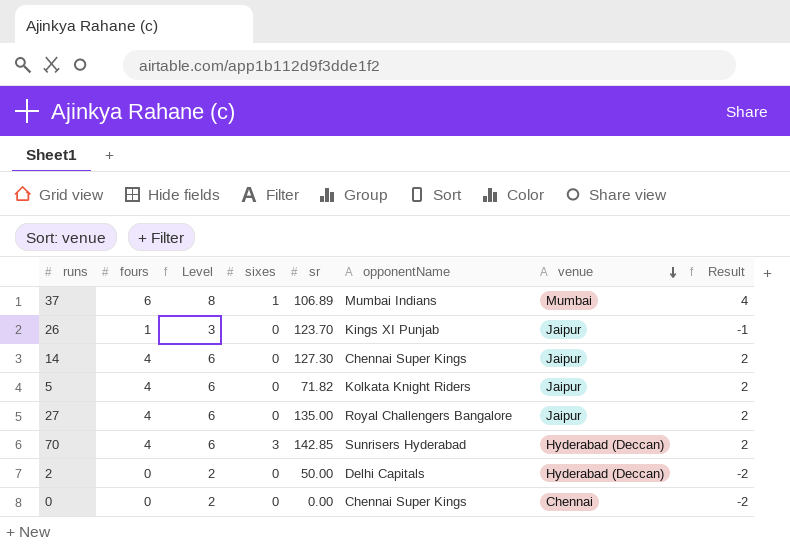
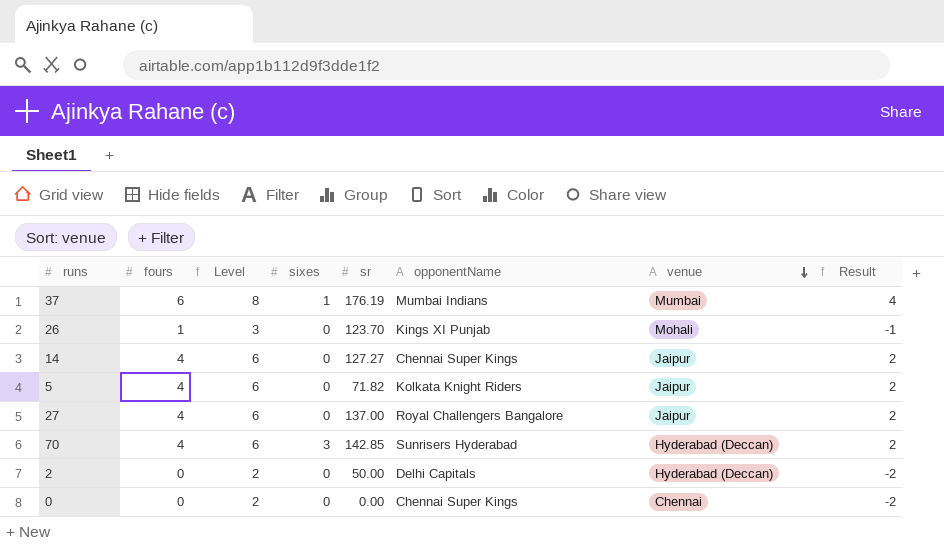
37 | sr: 106.89 -> 176.19
26 | venue: Jaipur -> Mohali
14 | sr: 127.30 -> 127.27
27 | sr: 135.00 -> 137.00

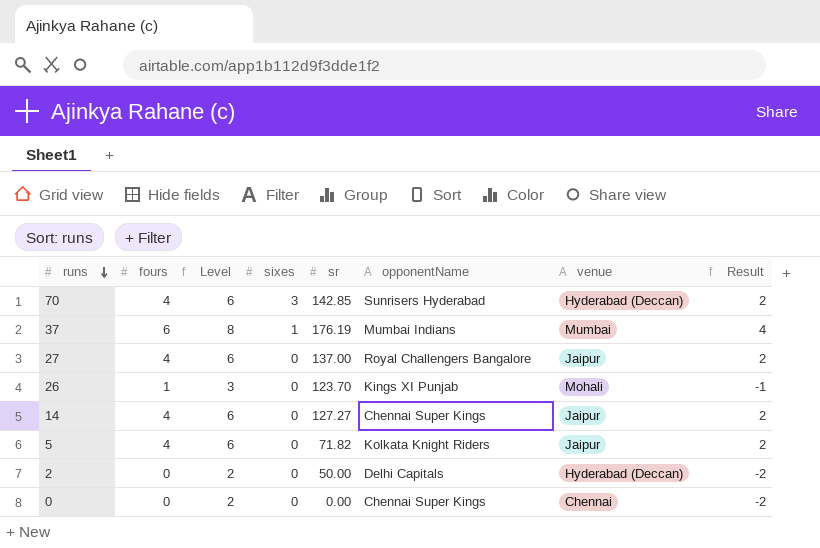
row order: venue descending -> runs descending

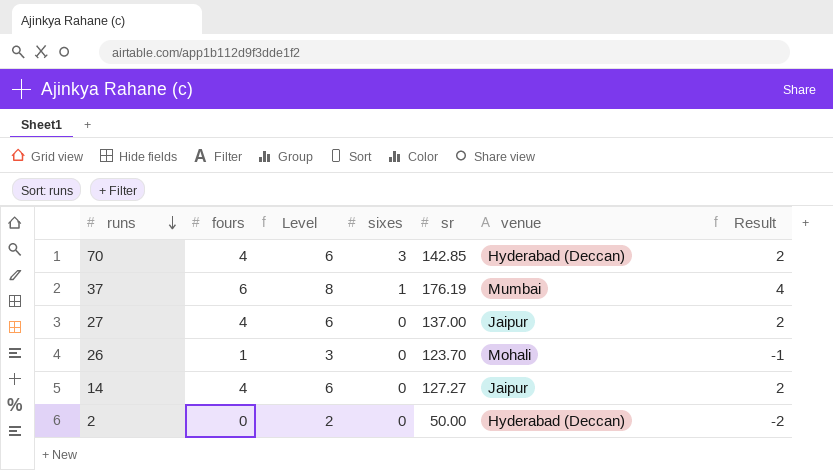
column opponentName | position: 6 -> none
row 5: 4 | 6 | 0 | 71.82 | Kolkata Knight Riders | Jaipur | 2 -> none
row 0: 0 | 2 | 0 | 0.00 | Chennai Super Kings | Chennai | -2 -> none

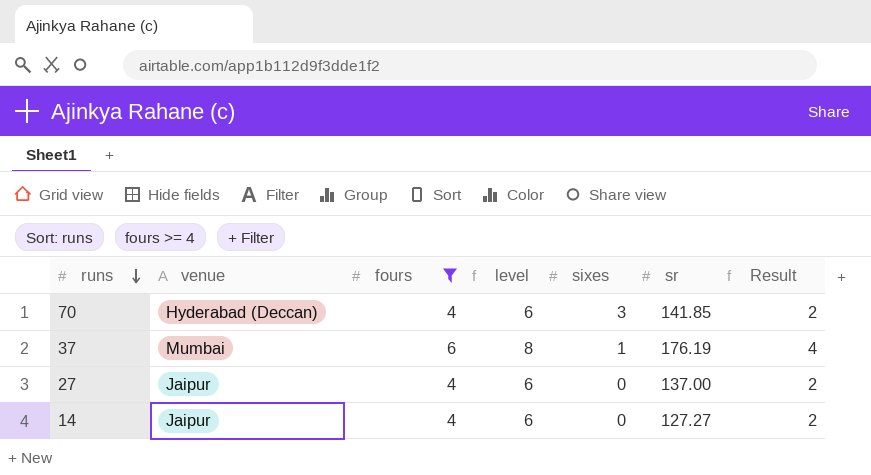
filter: none -> fours >= 4
column venue | position: 6 -> 2
column name: Level -> level
70 | sr: 142.85 -> 141.85

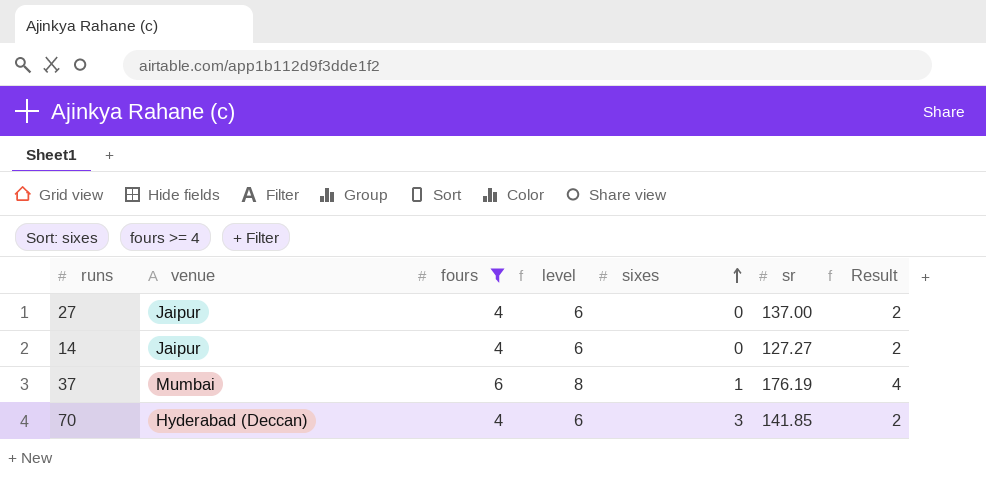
row order: runs descending -> sixes ascending

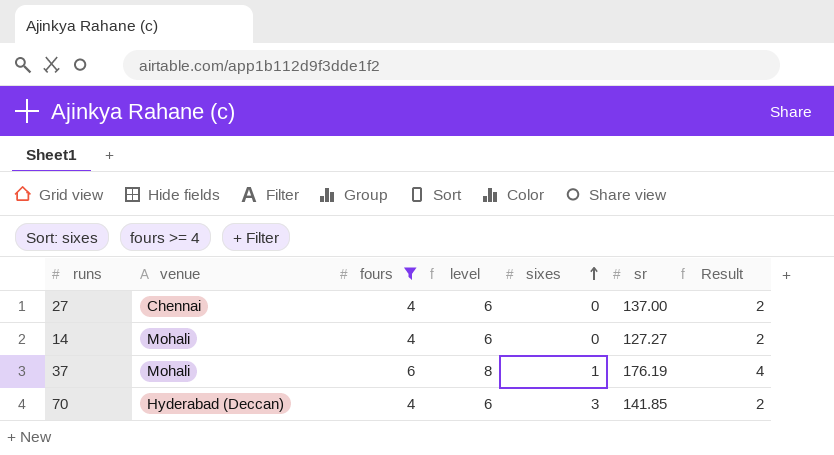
27 | venue: Jaipur -> Chennai
14 | venue: Jaipur -> Mohali
37 | venue: Mumbai -> Mohali

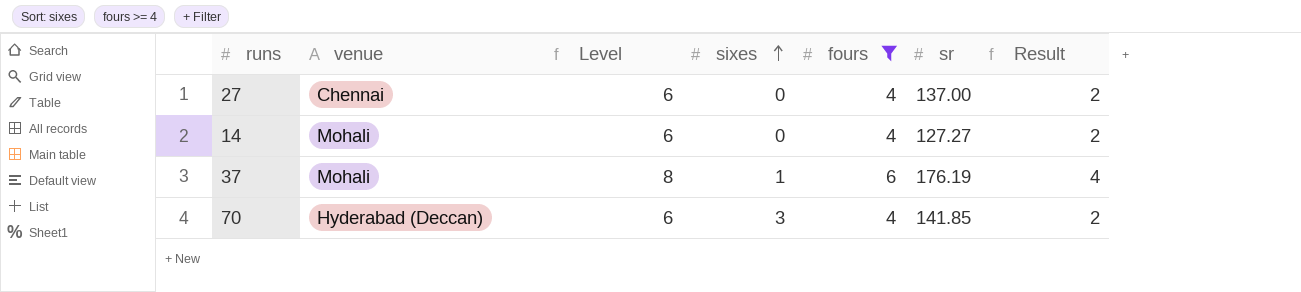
column name: level -> Level
column fours | position: 3 -> 5

